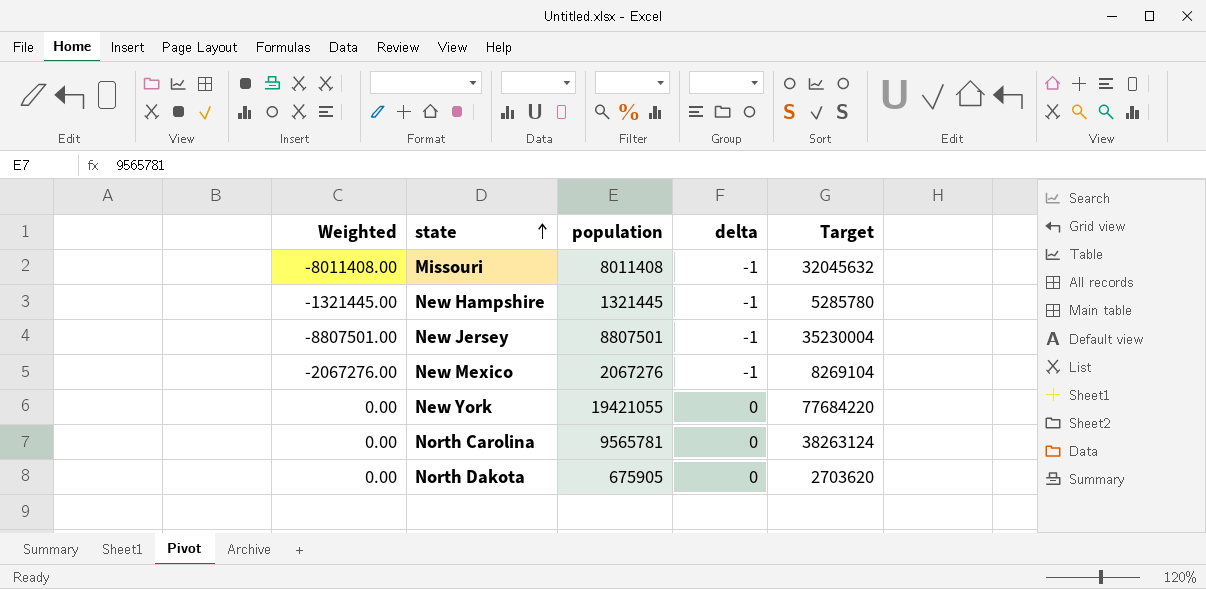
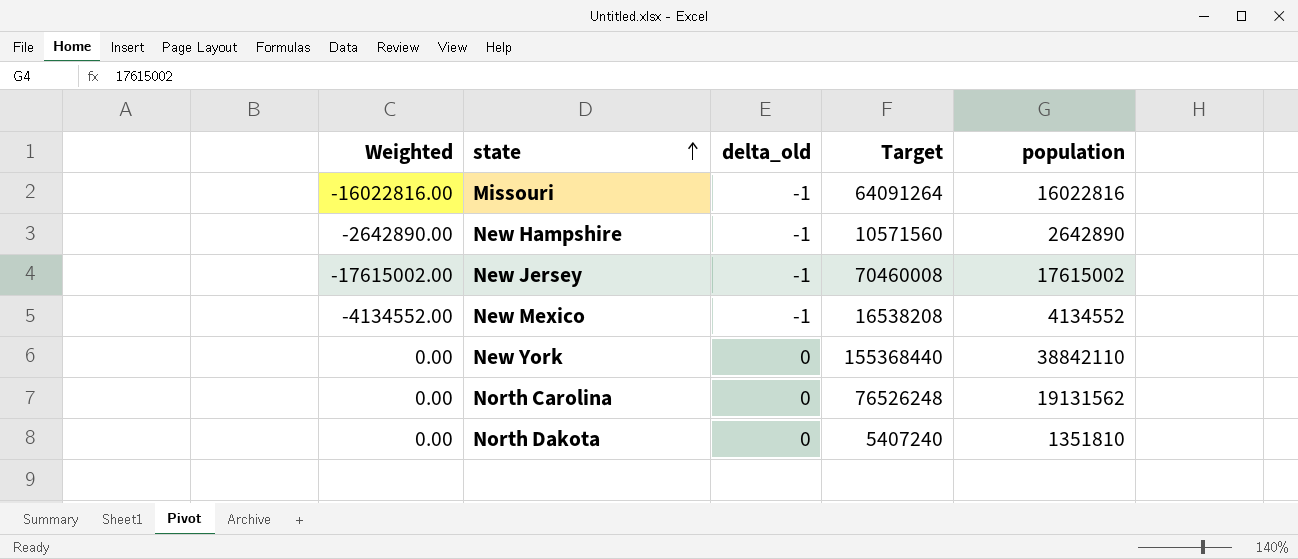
column name: delta -> delta_old
column population | position: 3 -> 5
Missouri | Weighted: -8011408.00 -> -16022816.00
Missouri | Target: 32045632 -> 64091264
Missouri | population: 8011408 -> 16022816
New Hampshire | Weighted: -1321445.00 -> -2642890.00
New Hampshire | Target: 5285780 -> 10571560
New Hampshire | population: 1321445 -> 2642890
New Jersey | Weighted: -8807501.00 -> -17615002.00
New Jersey | Target: 35230004 -> 70460008
New Jersey | population: 8807501 -> 17615002
New Mexico | Weighted: -2067276.00 -> -4134552.00
New Mexico | Target: 8269104 -> 16538208
New Mexico | population: 2067276 -> 4134552
New York | Target: 77684220 -> 155368440
New York | population: 19421055 -> 38842110
North Carolina | Target: 38263124 -> 76526248
North Carolina | population: 9565781 -> 19131562
North Dakota | Target: 2703620 -> 5407240
North Dakota | population: 675905 -> 1351810

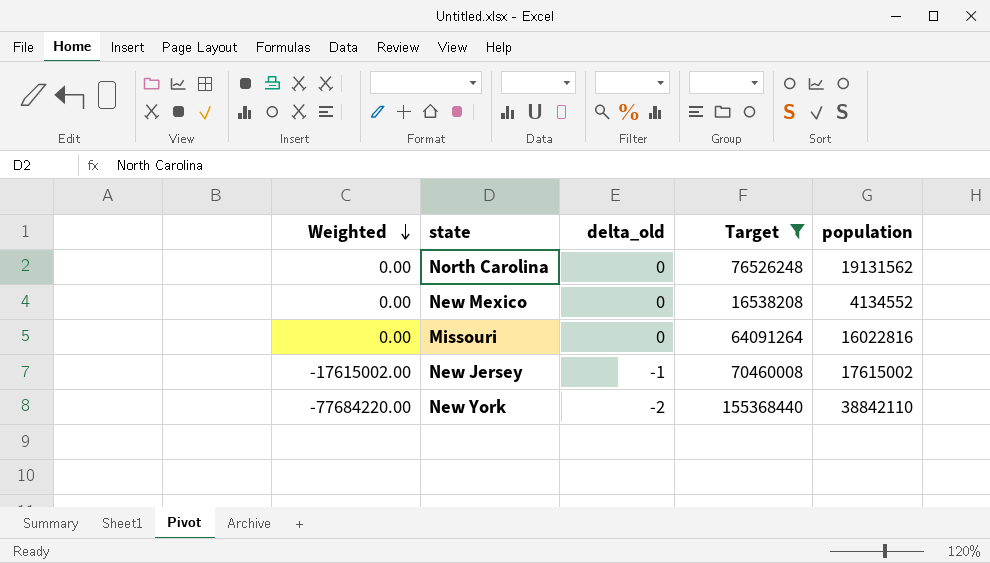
filter: none -> Target >= 16538208
row order: state ascending -> Weighted descending
New Mexico | Weighted: -4134552.00 -> 0.00
New Mexico | delta_old: -1 -> 0
Missouri | Weighted: -16022816.00 -> 0.00
Missouri | delta_old: -1 -> 0
New York | Weighted: 0.00 -> -77684220.00
New York | delta_old: 0 -> -2

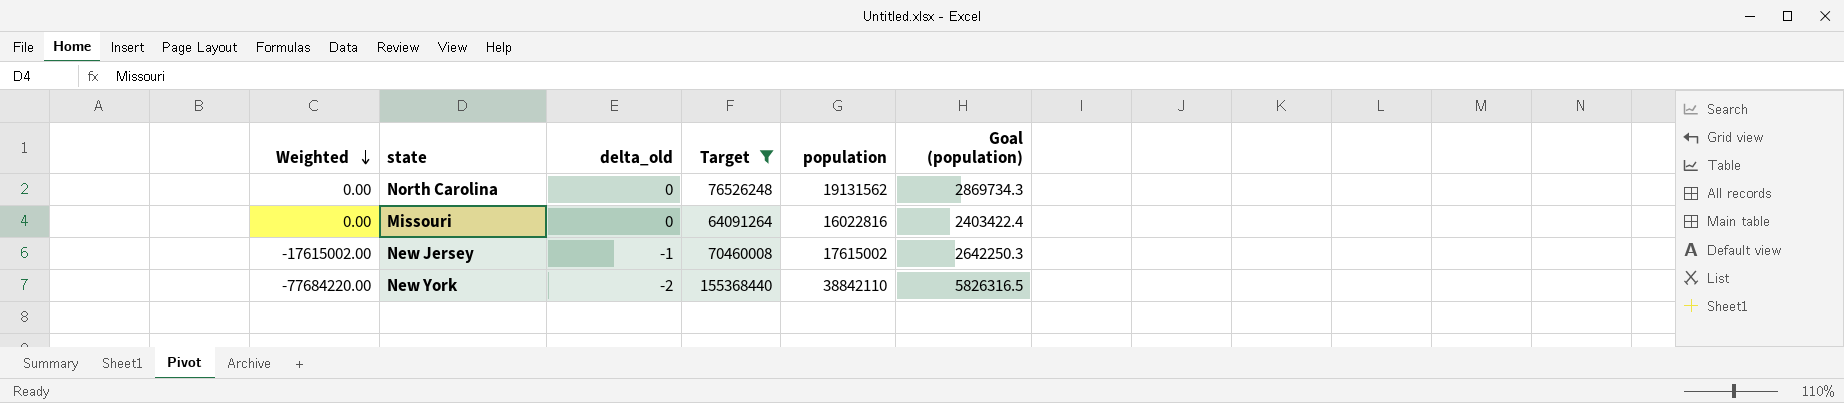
column Goal (population) | formula: none -> [population] * 0.15
row New Mexico: 0.00 | 0 | 16538208 | 4134552 -> none

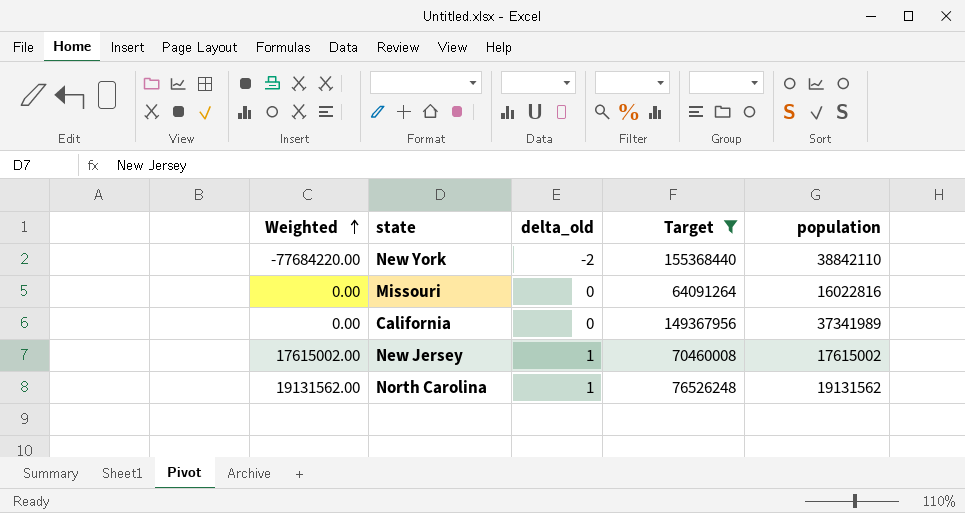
row order: Weighted descending -> Weighted ascending
column Goal (population) | formula: [population] * 0.15 -> none
row California: none -> 0.00 | 0 | 149367956 | 37341989
New Jersey | Weighted: -17615002.00 -> 17615002.00
New Jersey | delta_old: -1 -> 1
North Carolina | Weighted: 0.00 -> 19131562.00
North Carolina | delta_old: 0 -> 1

